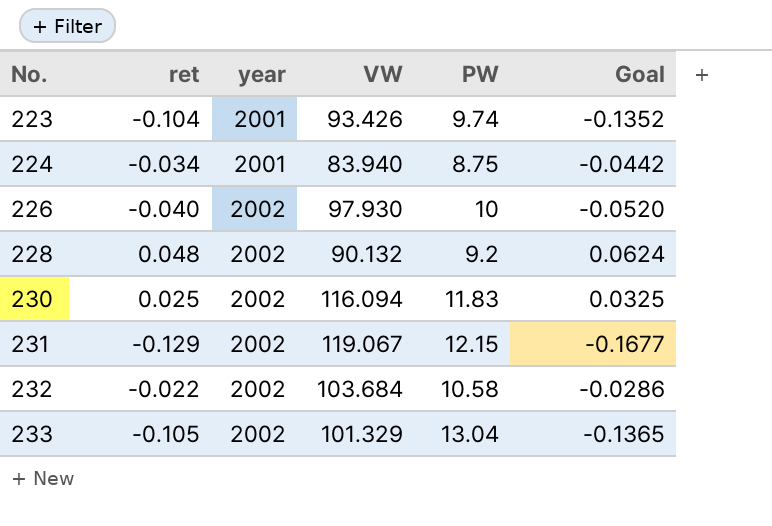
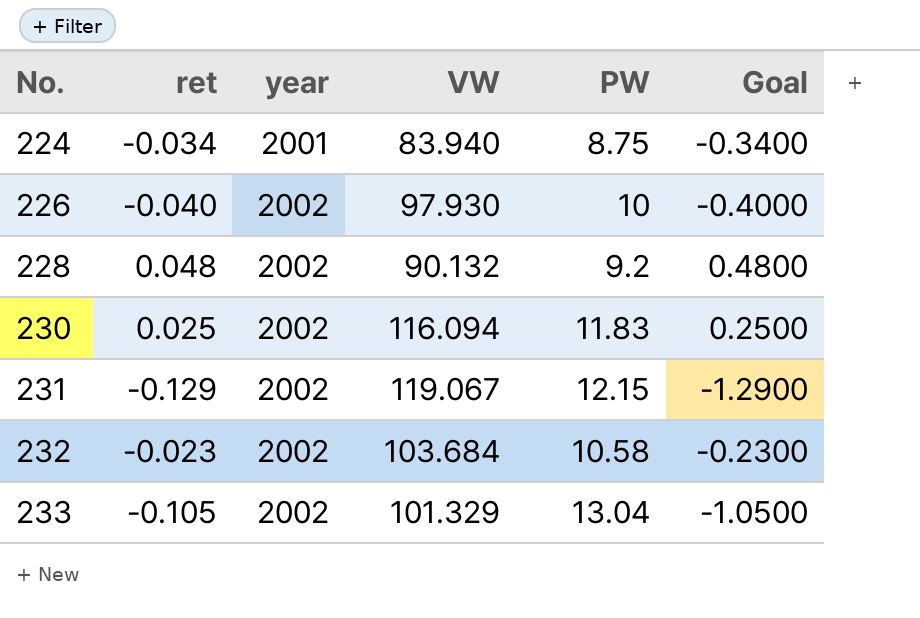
column Goal | formula: [ret] * 1.3 -> [ret] * 10
row 223: -0.104 | 2001 | 93.426 | 9.74 | -0.1352 -> none
232 | ret: -0.022 -> -0.023

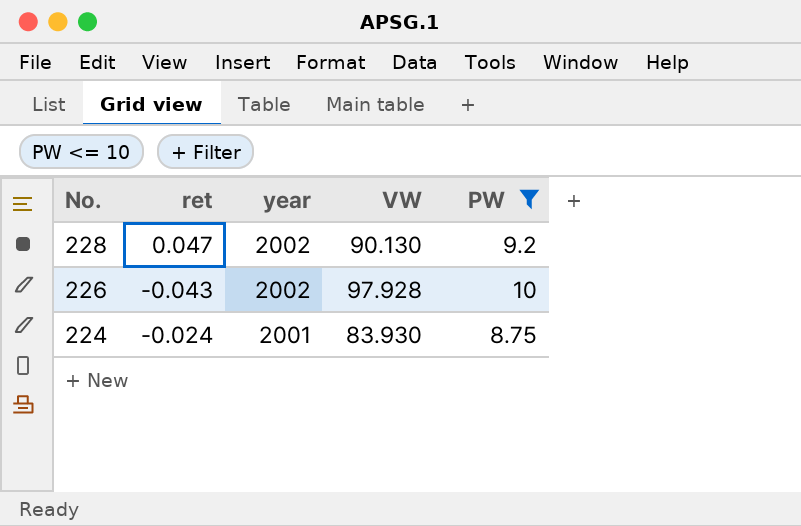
filter: none -> PW <= 10
row order: No. ascending -> No. descending
column Goal | formula: [ret] * 10 -> none
228 | ret: 0.048 -> 0.047
228 | VW: 90.132 -> 90.130
226 | ret: -0.040 -> -0.043
226 | VW: 97.930 -> 97.928
224 | ret: -0.034 -> -0.024
224 | VW: 83.940 -> 83.930

